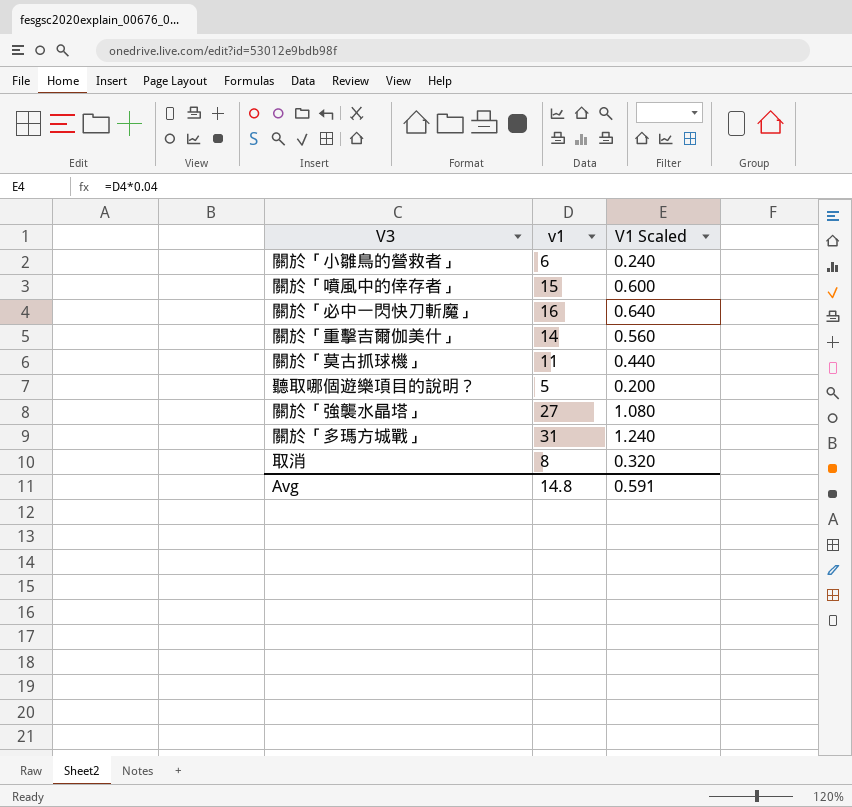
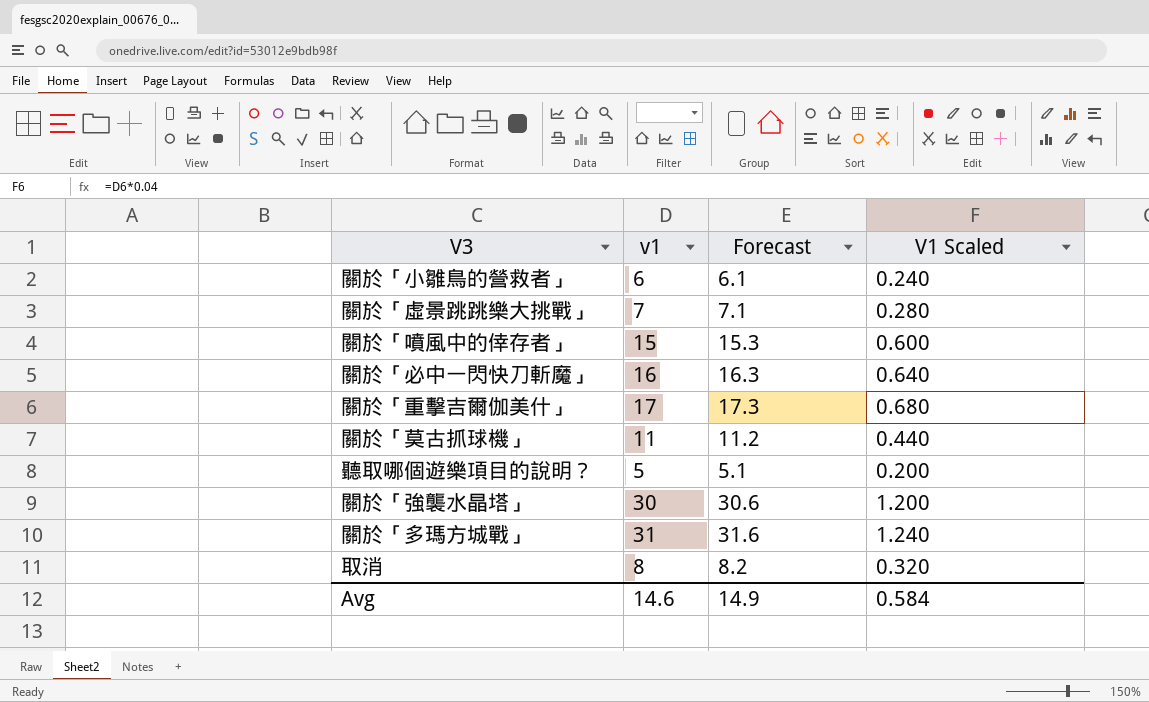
column Forecast | formula: none -> [v1] * 1.02
row 關於「虛景跳跳樂大挑戰」: none -> 7 | 7.1 | 0.280
關於「重擊吉爾伽美什」 | v1: 14 -> 17
關於「重擊吉爾伽美什」 | V1 Scaled: 0.560 -> 0.680
關於「強襲水晶塔」 | v1: 27 -> 30
關於「強襲水晶塔」 | V1 Scaled: 1.080 -> 1.200
Avg | v1: 14.8 -> 14.6
Avg | V1 Scaled: 0.591 -> 0.584

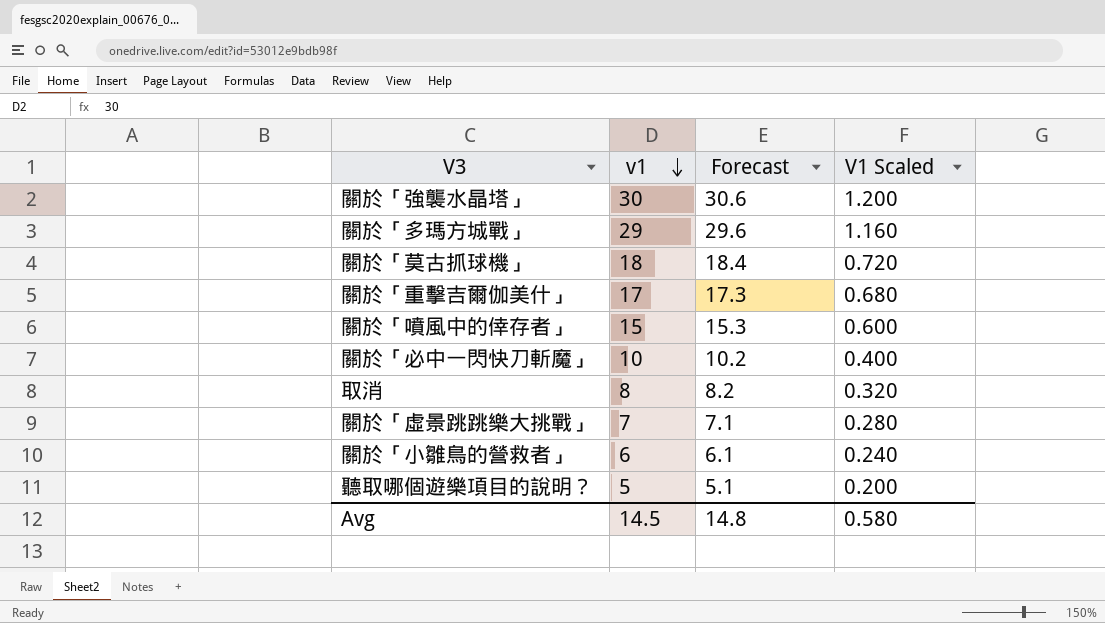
row order: none -> v1 descending
關於「多瑪方城戰」 | v1: 31 -> 29
關於「多瑪方城戰」 | Forecast: 31.6 -> 29.6
關於「多瑪方城戰」 | V1 Scaled: 1.240 -> 1.160
關於「莫古抓球機」 | v1: 11 -> 18
關於「莫古抓球機」 | Forecast: 11.2 -> 18.4
關於「莫古抓球機」 | V1 Scaled: 0.440 -> 0.720
關於「必中一閃快刀斬魔」 | v1: 16 -> 10
關於「必中一閃快刀斬魔」 | Forecast: 16.3 -> 10.2
關於「必中一閃快刀斬魔」 | V1 Scaled: 0.640 -> 0.400
Avg | v1: 14.6 -> 14.5
Avg | Forecast: 14.9 -> 14.8
Avg | V1 Scaled: 0.584 -> 0.580

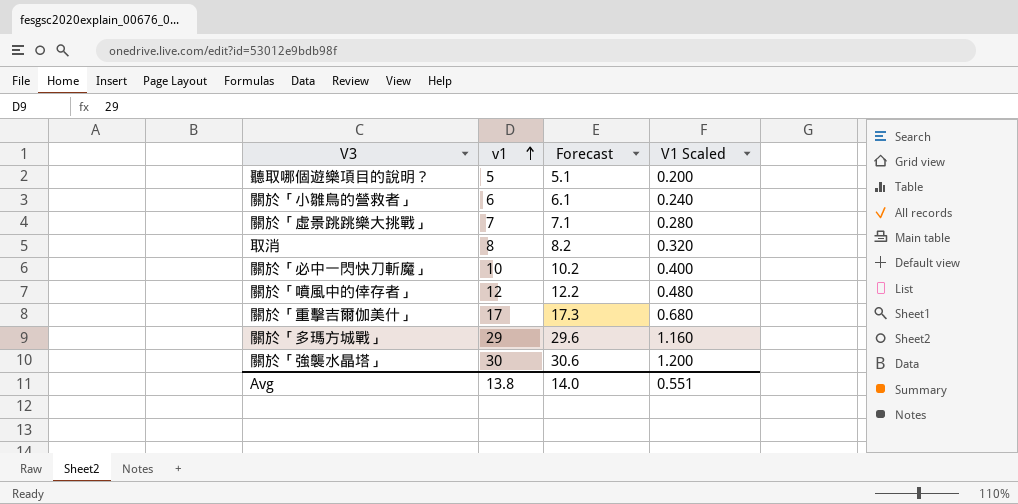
row order: v1 descending -> v1 ascending
row 關於「莫古抓球機」: 18 | 18.4 | 0.720 -> none
關於「噴風中的倖存者」 | v1: 15 -> 12
關於「噴風中的倖存者」 | Forecast: 15.3 -> 12.2
關於「噴風中的倖存者」 | V1 Scaled: 0.600 -> 0.480
Avg | v1: 14.5 -> 13.8
Avg | Forecast: 14.8 -> 14.0
Avg | V1 Scaled: 0.580 -> 0.551

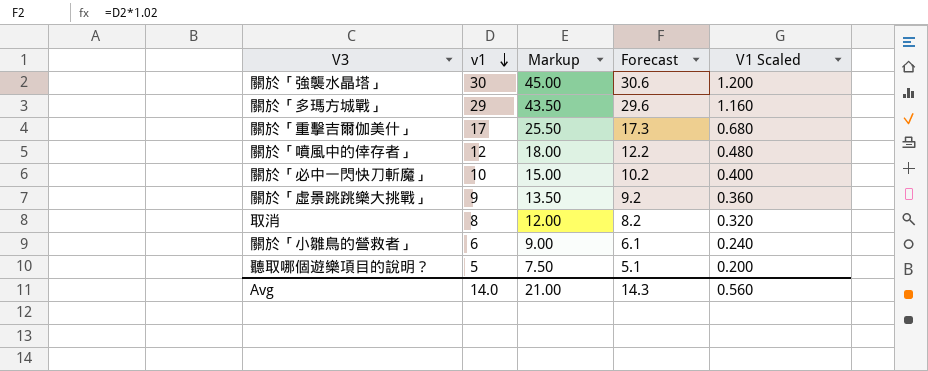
row order: v1 ascending -> v1 descending
column Markup | formula: none -> [v1] * 1.5
關於「虛景跳跳樂大挑戰」 | v1: 7 -> 9
關於「虛景跳跳樂大挑戰」 | Forecast: 7.1 -> 9.2
關於「虛景跳跳樂大挑戰」 | V1 Scaled: 0.280 -> 0.360
Avg | v1: 13.8 -> 14.0
Avg | Forecast: 14.0 -> 14.3
Avg | V1 Scaled: 0.551 -> 0.560

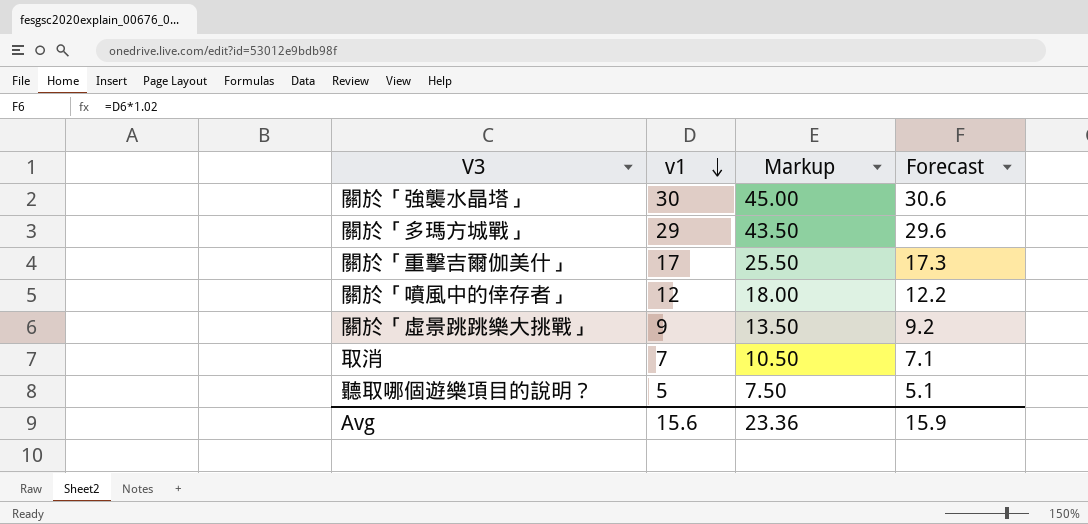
column V1 Scaled | formula: [v1] * 0.04 -> none
row 關於「必中一閃快刀斬魔」: 10 | 15.00 | 10.2 | 0.400 -> none
row 關於「小雛鳥的營救者」: 6 | 9.00 | 6.1 | 0.240 -> none
取消 | v1: 8 -> 7
取消 | Markup: 12.00 -> 10.50
取消 | Forecast: 8.2 -> 7.1
Avg | v1: 14.0 -> 15.6
Avg | Markup: 21.00 -> 23.36
Avg | Forecast: 14.3 -> 15.9

